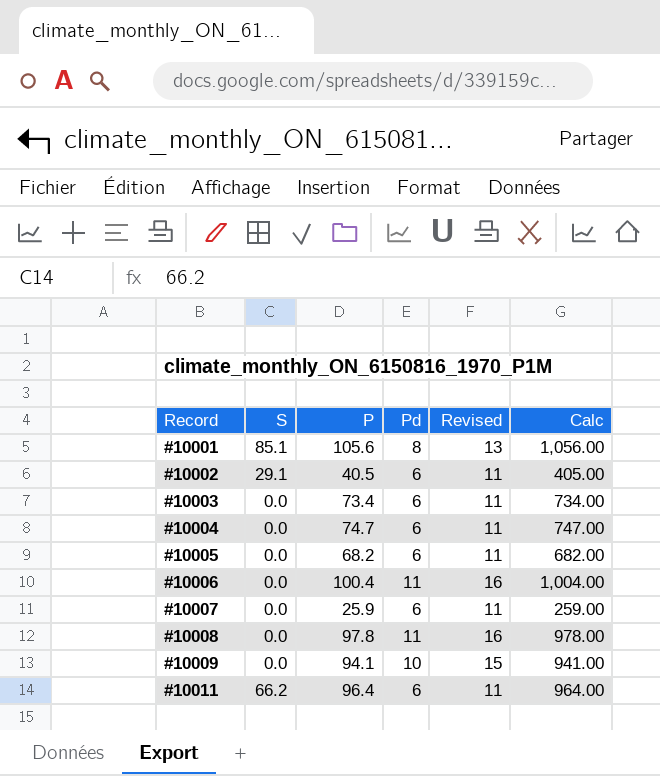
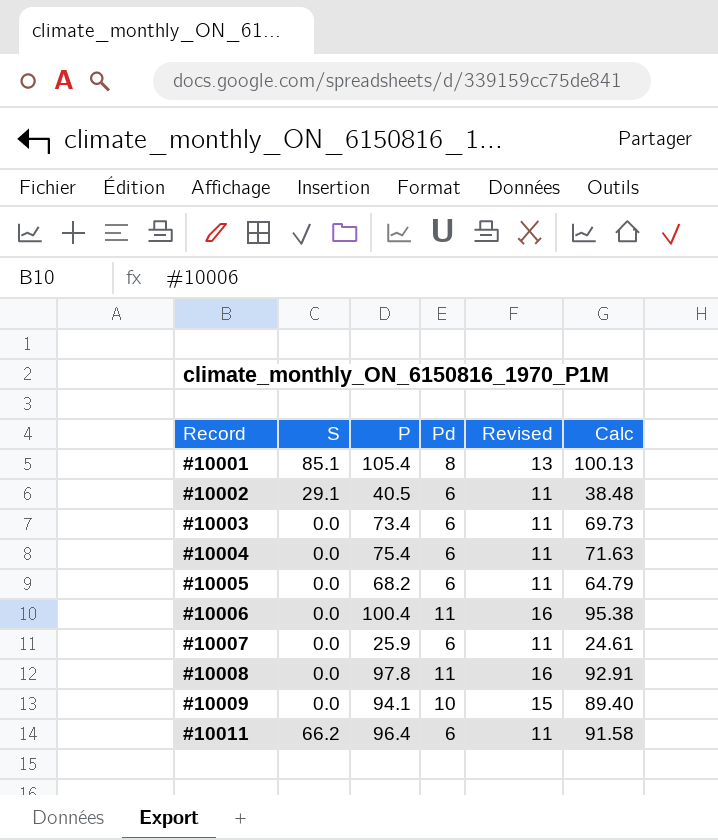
column Calc | formula: [P] * 10 -> [P] * 0.95
#10001 | P: 105.6 -> 105.4
#10004 | P: 74.7 -> 75.4

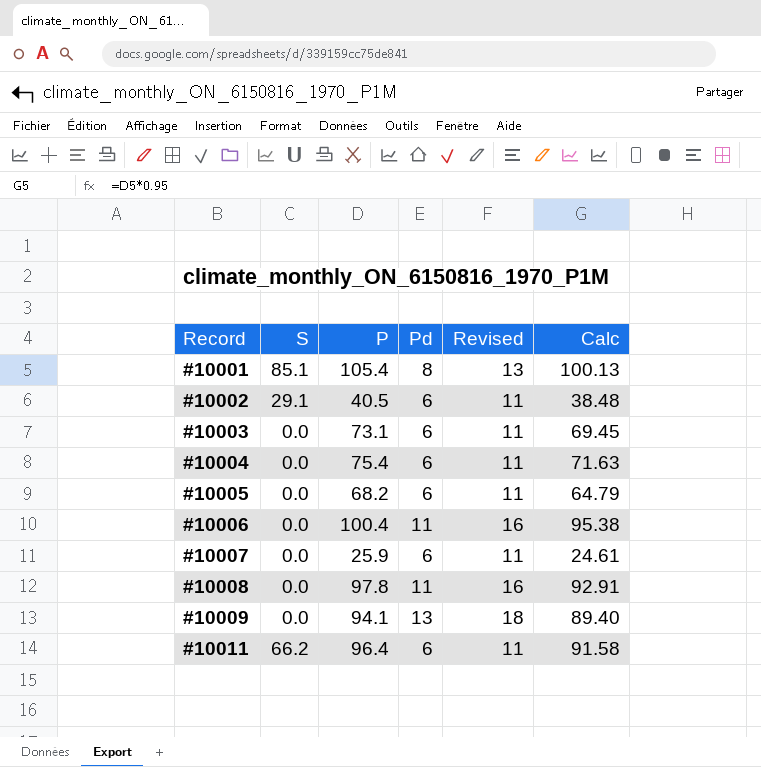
#10003 | P: 73.4 -> 73.1
#10003 | Calc: 69.73 -> 69.45
#10009 | Pd: 10 -> 13
#10009 | Revised: 15 -> 18

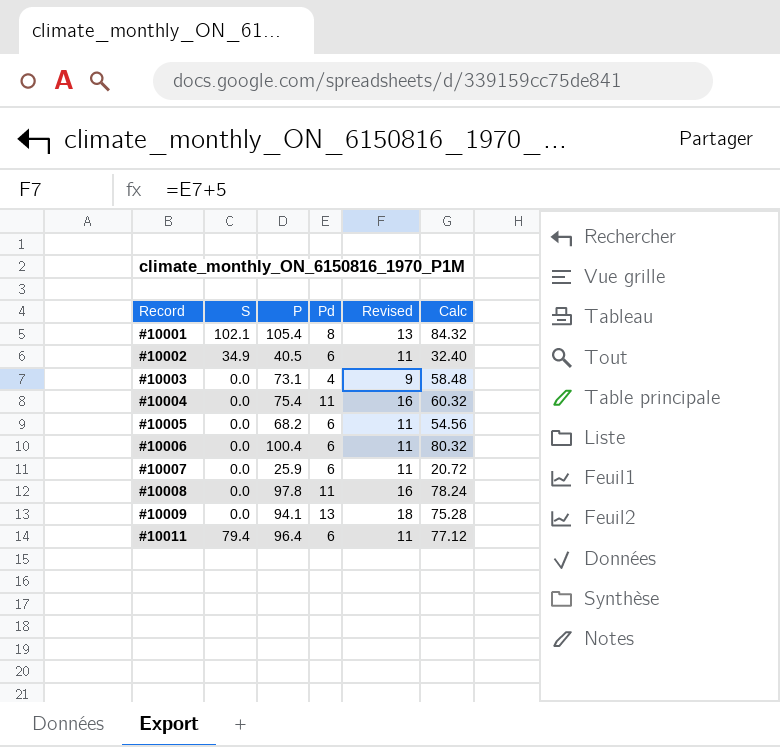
column Calc | formula: [P] * 0.95 -> [P] * 0.8
#10001 | S: 85.1 -> 102.1
#10002 | S: 29.1 -> 34.9
#10003 | Pd: 6 -> 4
#10003 | Revised: 11 -> 9
#10004 | Pd: 6 -> 11
#10004 | Revised: 11 -> 16
#10006 | Pd: 11 -> 6
#10006 | Revised: 16 -> 11
#10011 | S: 66.2 -> 79.4

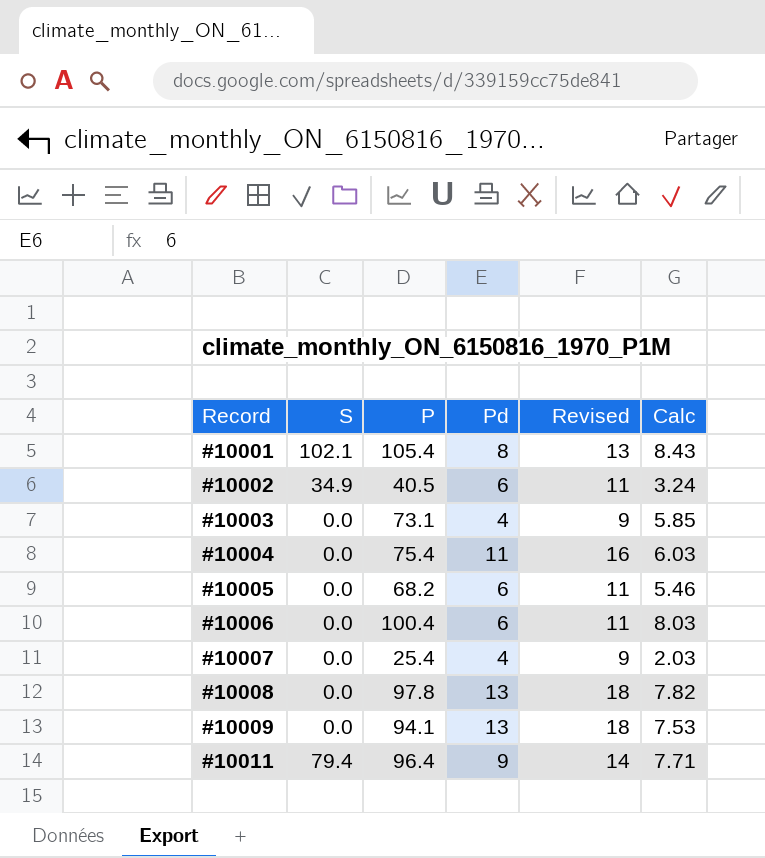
column Calc | formula: [P] * 0.8 -> [P] * 0.08
#10007 | P: 25.9 -> 25.4
#10007 | Pd: 6 -> 4
#10007 | Revised: 11 -> 9
#10008 | Pd: 11 -> 13
#10008 | Revised: 16 -> 18
#10011 | Pd: 6 -> 9
#10011 | Revised: 11 -> 14

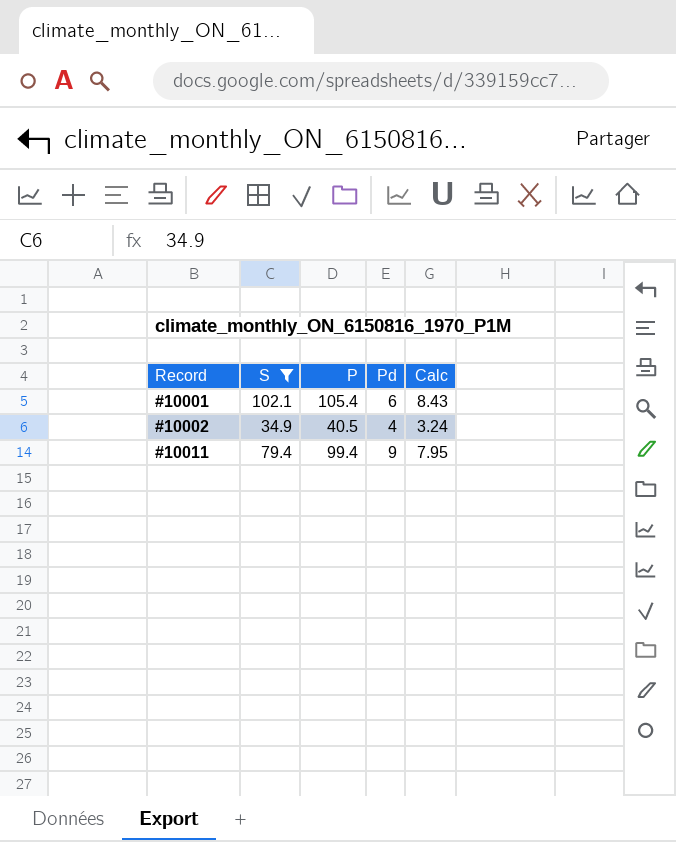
filter: none -> S != 0.0
column Revised | formula: [Pd] + 5 -> none
#10001 | Pd: 8 -> 6
#10002 | Pd: 6 -> 4
#10011 | P: 96.4 -> 99.4
#10011 | Calc: 7.71 -> 7.95

